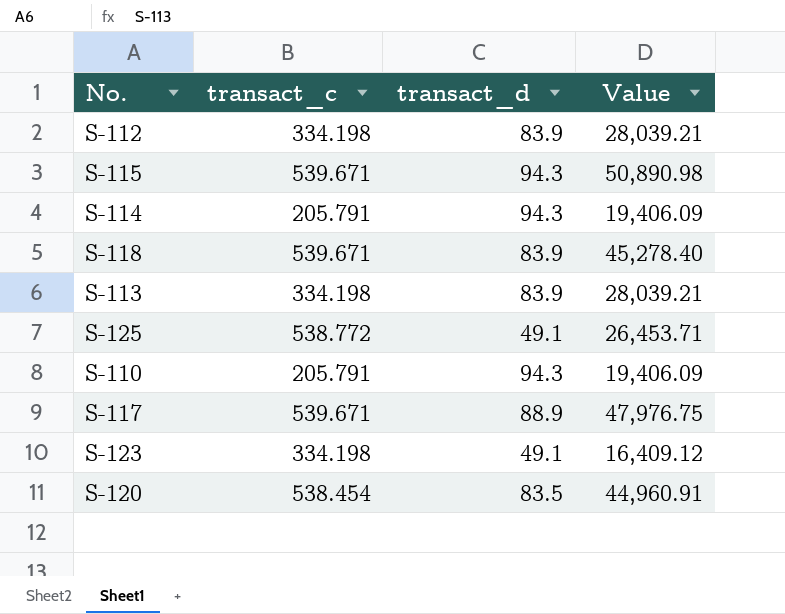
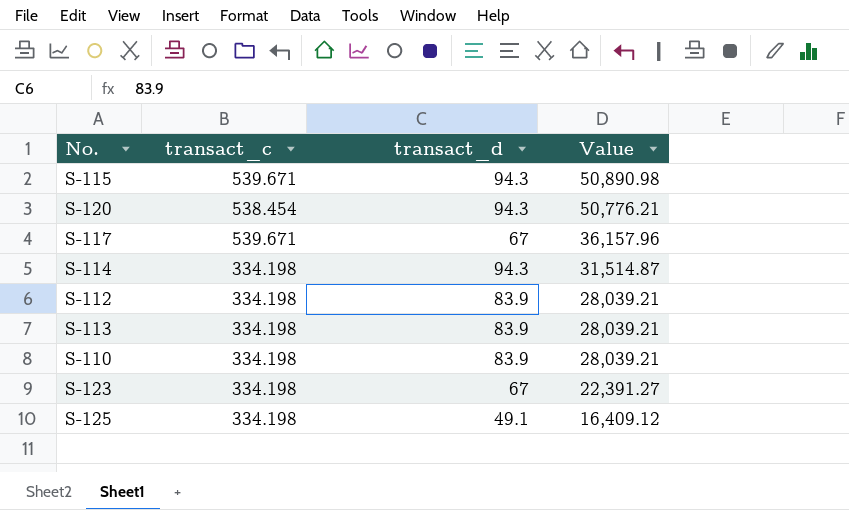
row order: none -> Value descending
row S-118: 539.671 | 83.9 | 45,278.40 -> none
S-120 | transact_d: 83.5 -> 94.3
S-120 | Value: 44,960.91 -> 50,776.21
S-117 | transact_d: 88.9 -> 67
S-117 | Value: 47,976.75 -> 36,157.96
S-114 | transact_c: 205.791 -> 334.198
S-114 | Value: 19,406.09 -> 31,514.87
S-110 | transact_c: 205.791 -> 334.198
S-110 | transact_d: 94.3 -> 83.9
S-110 | Value: 19,406.09 -> 28,039.21
S-123 | transact_d: 49.1 -> 67
S-123 | Value: 16,409.12 -> 22,391.27
S-125 | transact_c: 538.772 -> 334.198
S-125 | Value: 26,453.71 -> 16,409.12

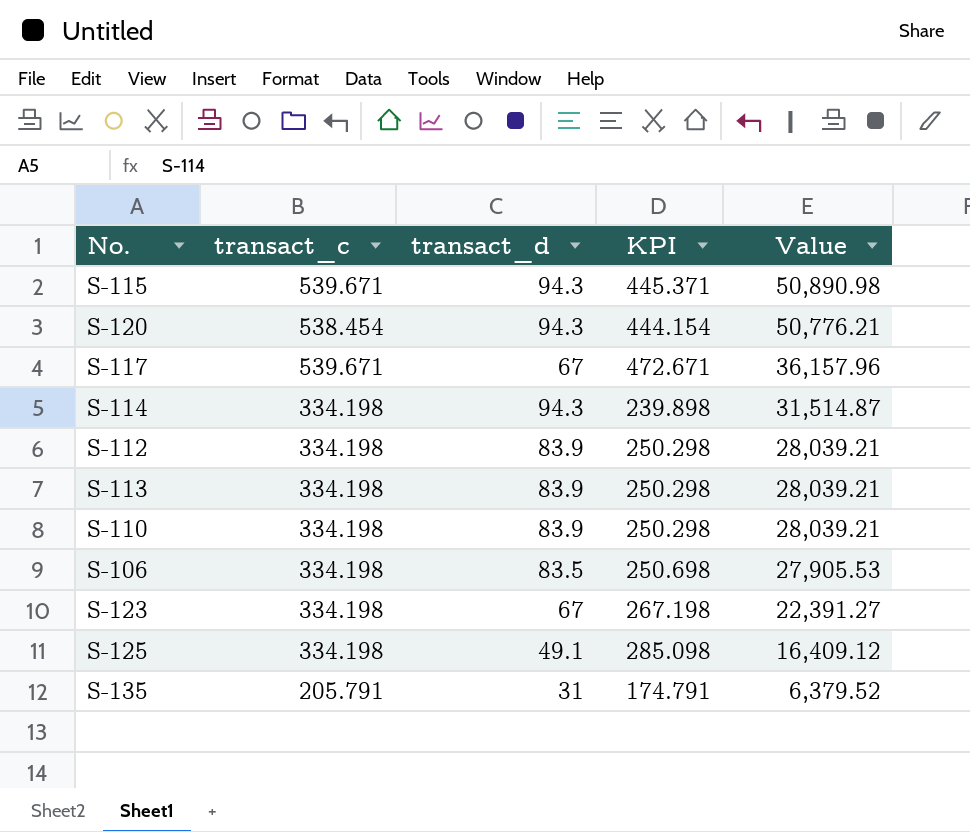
column KPI | formula: none -> [transact_c] - [transact_d]
row S-106: none -> 334.198 | 83.5 | 250.698 | 27,905.53
row S-135: none -> 205.791 | 31 | 174.791 | 6,379.52

